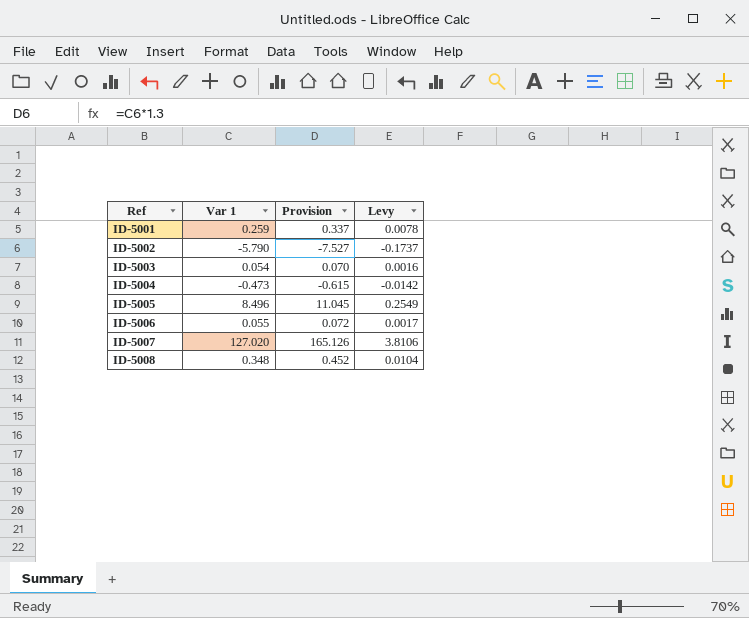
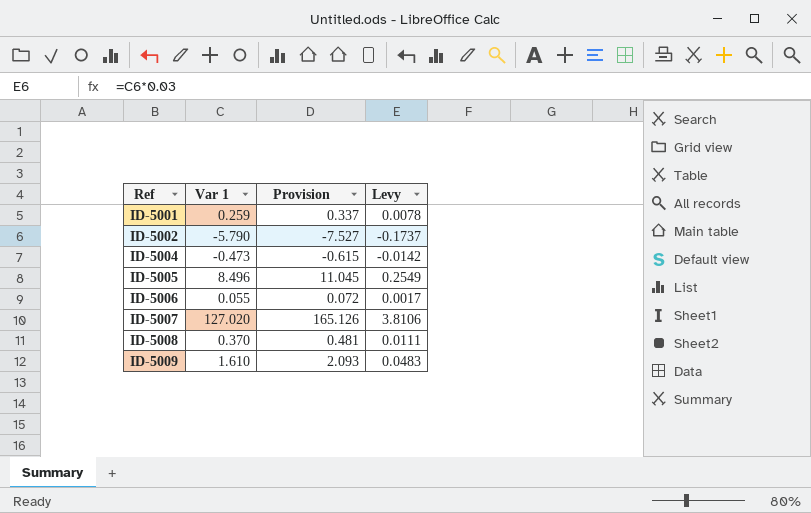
row ID-5003: 0.054 | 0.070 | 0.0016 -> none
ID-5008 | Var 1: 0.348 -> 0.370
ID-5008 | Provision: 0.452 -> 0.481
ID-5008 | Levy: 0.0104 -> 0.0111
row ID-5009: none -> 1.610 | 2.093 | 0.0483

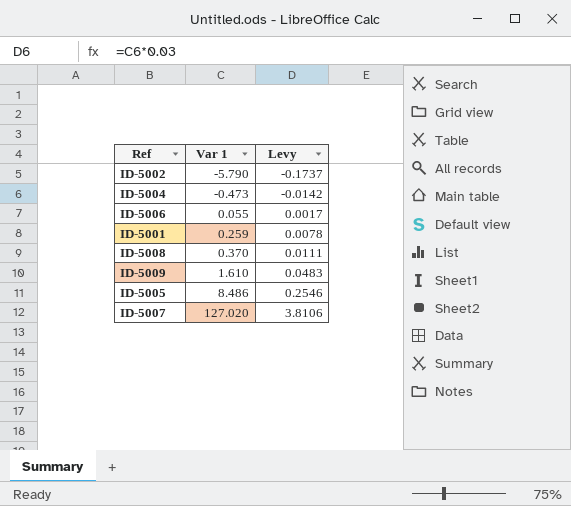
row order: Ref ascending -> Var 1 ascending
column Provision | formula: [Var 1] * 1.3 -> none
ID-5005 | Var 1: 8.496 -> 8.486
ID-5005 | Levy: 0.2549 -> 0.2546

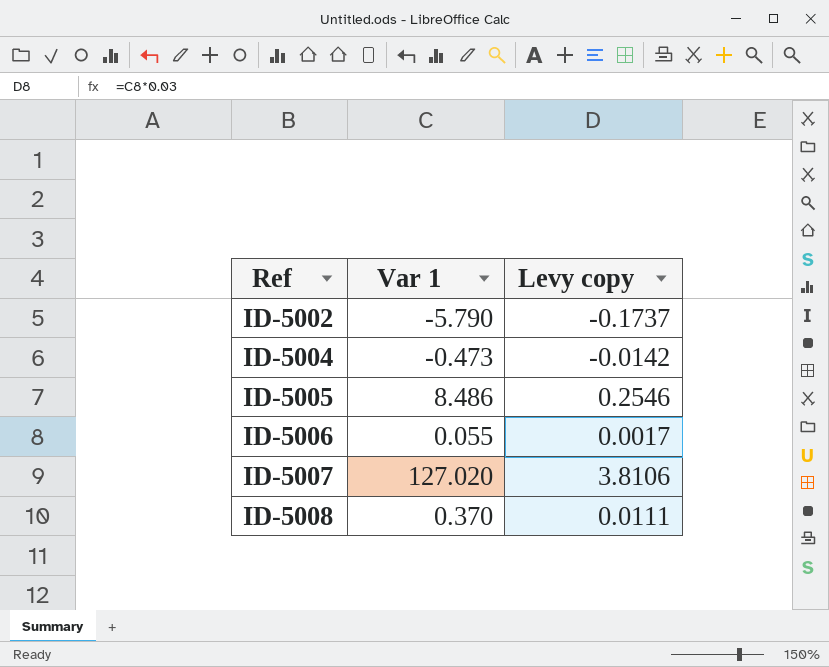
row order: Var 1 ascending -> Ref ascending
column name: Levy -> Levy copy
row ID-5001: 0.259 | 0.0078 -> none
row ID-5009: 1.610 | 0.0483 -> none

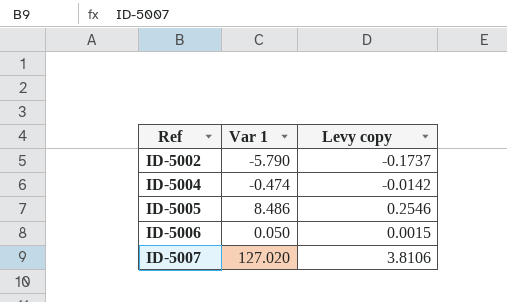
row ID-5008: 0.370 | 0.0111 -> none
ID-5004 | Var 1: -0.473 -> -0.474
ID-5006 | Var 1: 0.055 -> 0.050
ID-5006 | Levy copy: 0.0017 -> 0.0015

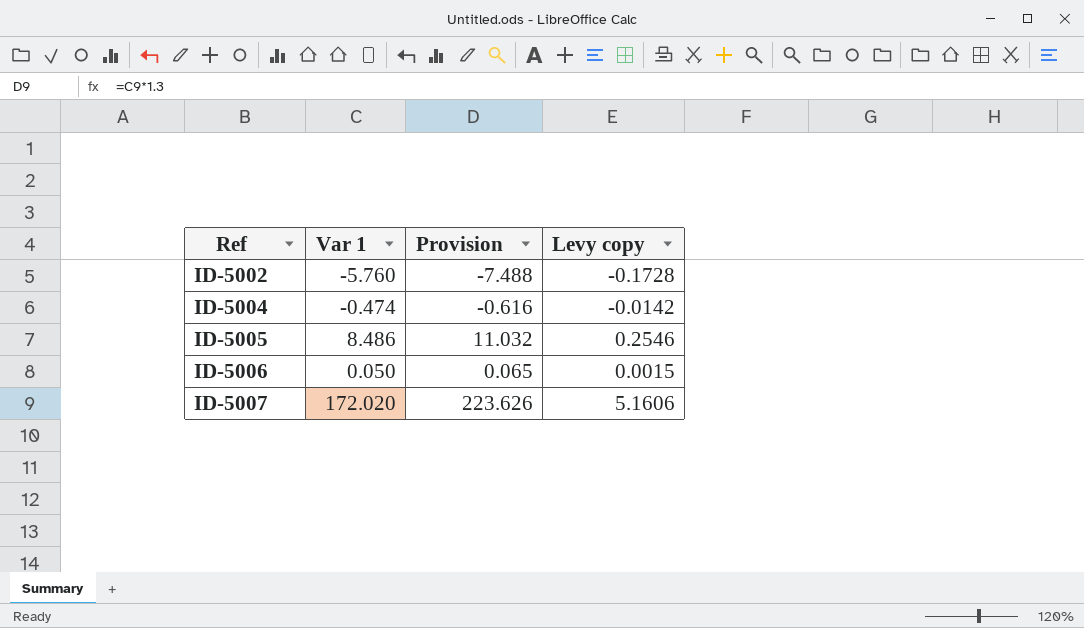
column Provision | formula: none -> [Var 1] * 1.3
ID-5002 | Var 1: -5.790 -> -5.760
ID-5002 | Levy copy: -0.1737 -> -0.1728
ID-5007 | Var 1: 127.020 -> 172.020
ID-5007 | Levy copy: 3.8106 -> 5.1606

